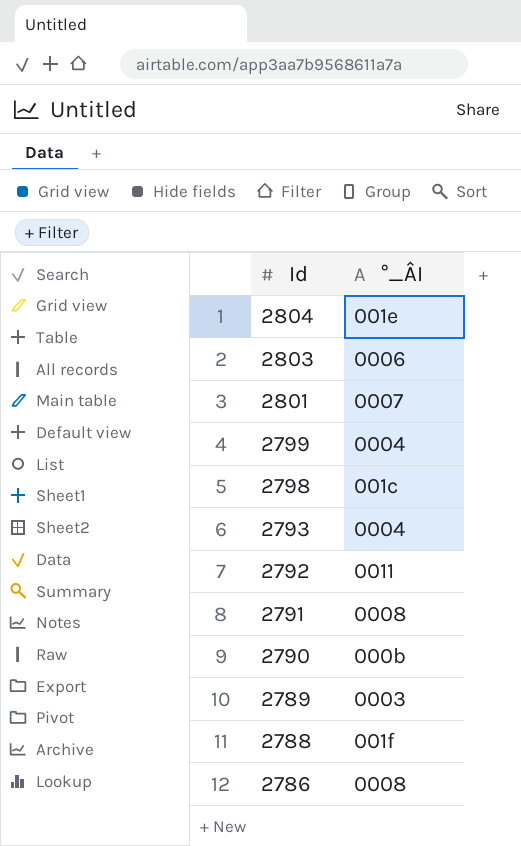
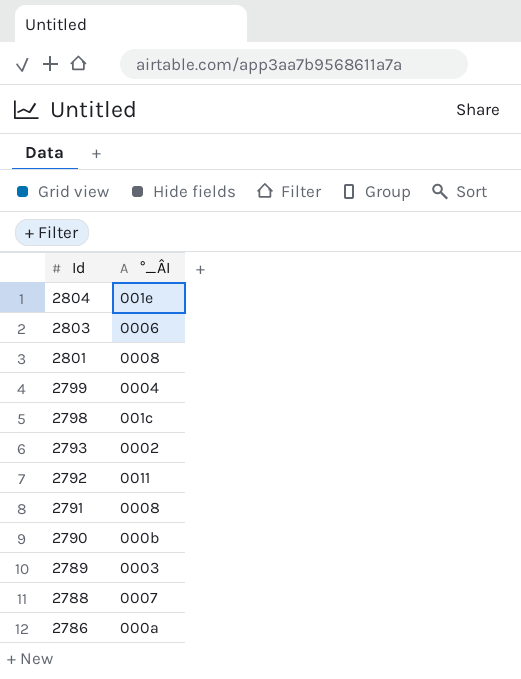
2801 | °_ÂI: 0007 -> 0008
2793 | °_ÂI: 0004 -> 0002
2788 | °_ÂI: 001f -> 0007
2786 | °_ÂI: 0008 -> 000a

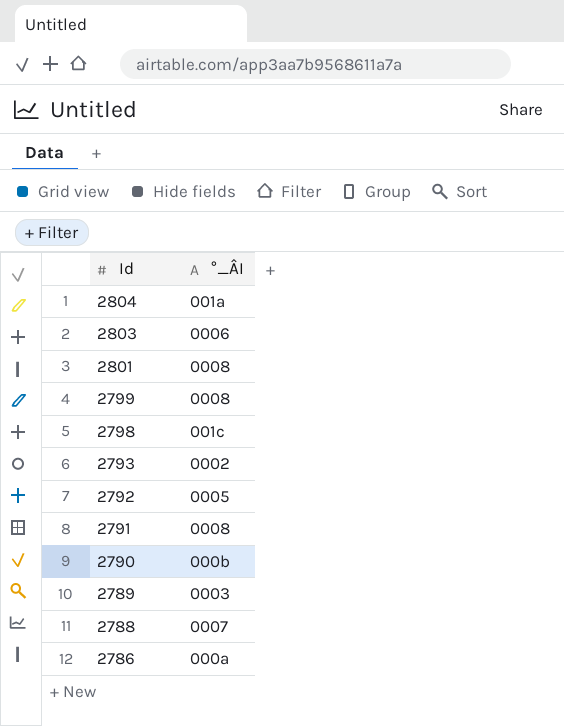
2804 | °_ÂI: 001e -> 001a
2799 | °_ÂI: 0004 -> 0008
2792 | °_ÂI: 0011 -> 0005

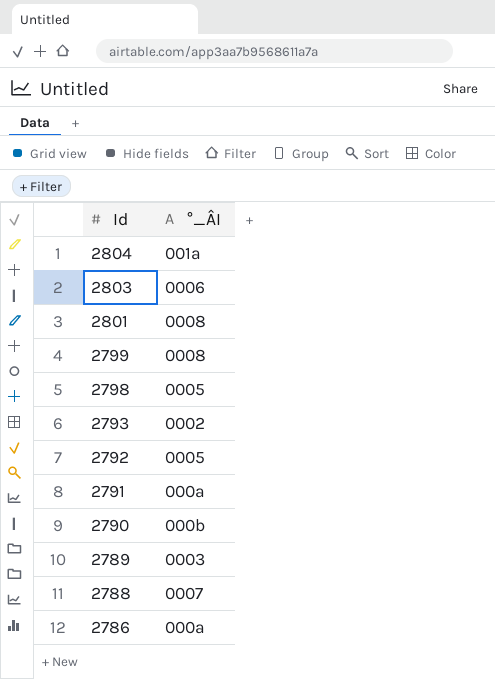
2798 | °_ÂI: 001c -> 0005
2791 | °_ÂI: 0008 -> 000a

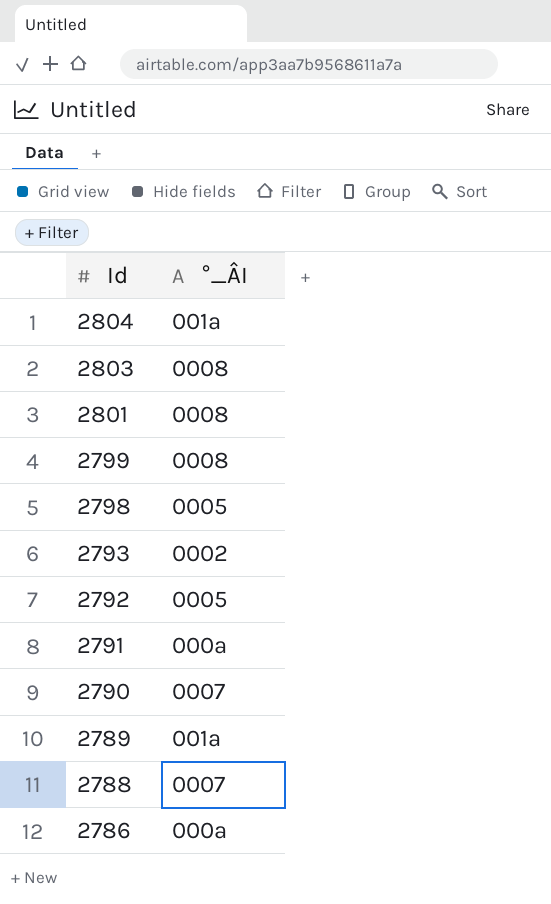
2803 | °_ÂI: 0006 -> 0008
2790 | °_ÂI: 000b -> 0007
2789 | °_ÂI: 0003 -> 001a

